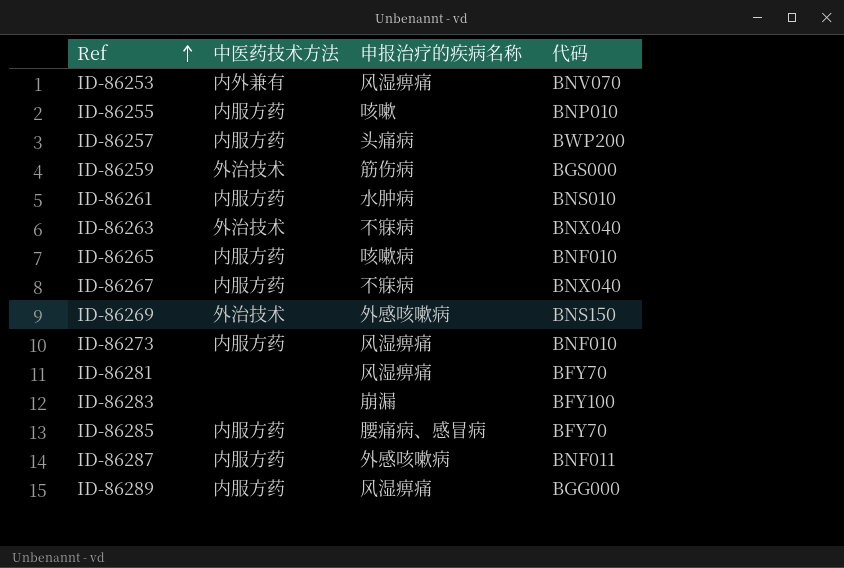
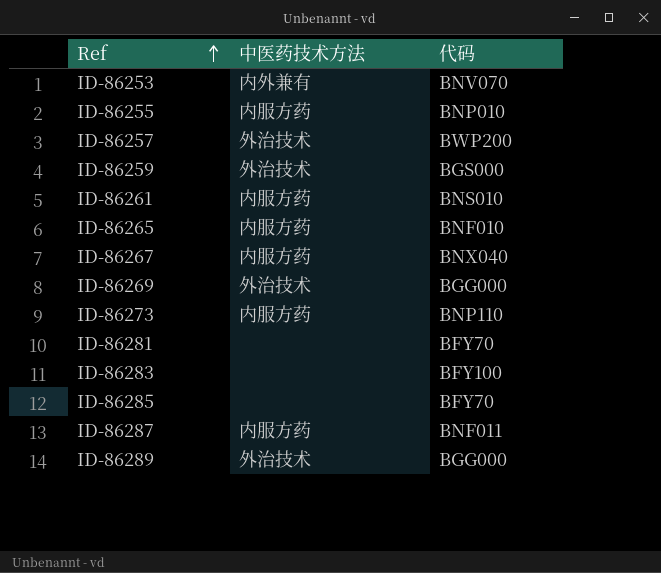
column 申报治疗的疾病名称 | position: 3 -> none
row ID-86263: 外治技术 | 不寐病 | BNX040 -> none
ID-86257 | 中医药技术方法: 内服方药 -> 外治技术
ID-86269 | 代码: BNS150 -> BGG000
ID-86273 | 代码: BNF010 -> BNP110
ID-86285 | 中医药技术方法: 内服方药 -> none
ID-86289 | 中医药技术方法: 内服方药 -> 外治技术

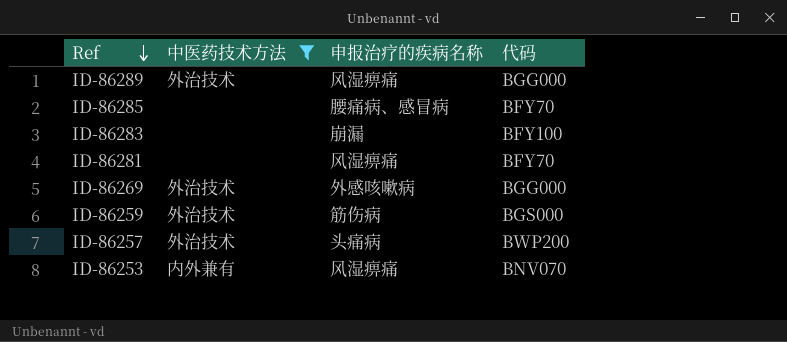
filter: none -> 中医药技术方法 != 内服方药
row order: Ref ascending -> Ref descending
column 申报治疗的疾病名称 | position: none -> 3

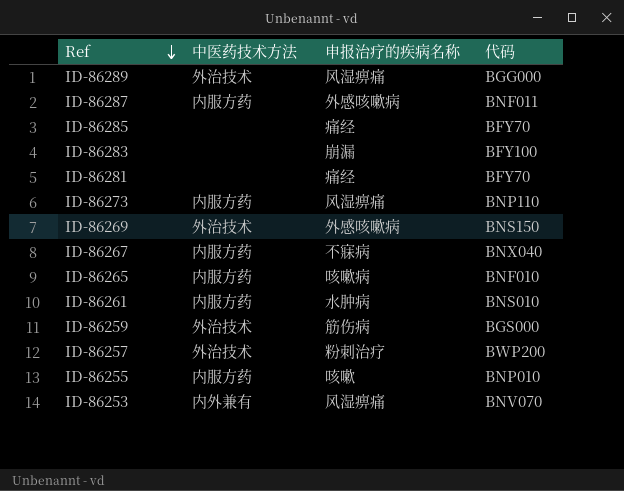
filter: 中医药技术方法 != 内服方药 -> none
ID-86285 | 申报治疗的疾病名称: 腰痛病、感冒病 -> 痛经
ID-86281 | 申报治疗的疾病名称: 风湿痹痛 -> 痛经
ID-86269 | 代码: BGG000 -> BNS150
ID-86257 | 申报治疗的疾病名称: 头痛病 -> 粉刺治疗

